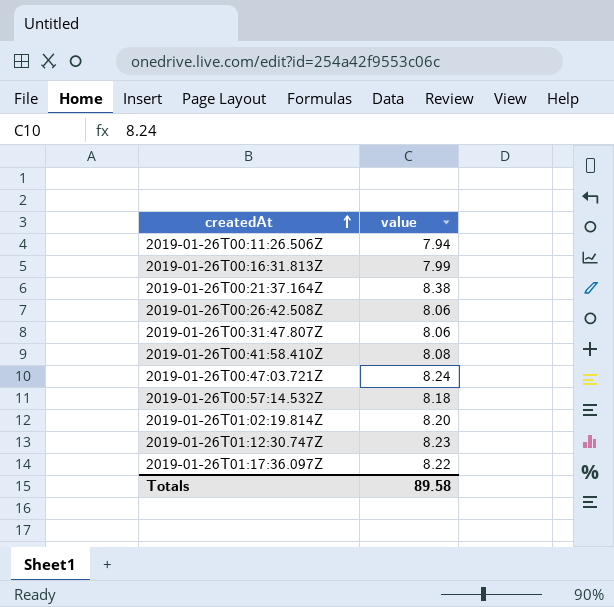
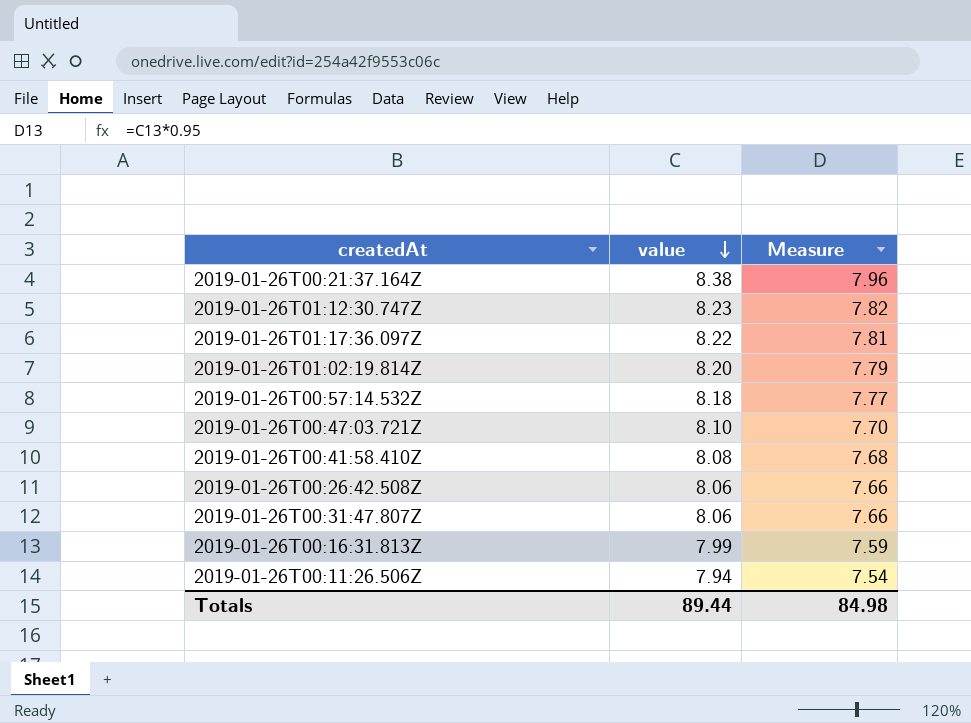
row order: createdAt ascending -> value descending
column Measure | formula: none -> [value] * 0.95
2019-01-26T00:47:03.721Z | value: 8.24 -> 8.10
Totals | value: 89.58 -> 89.44

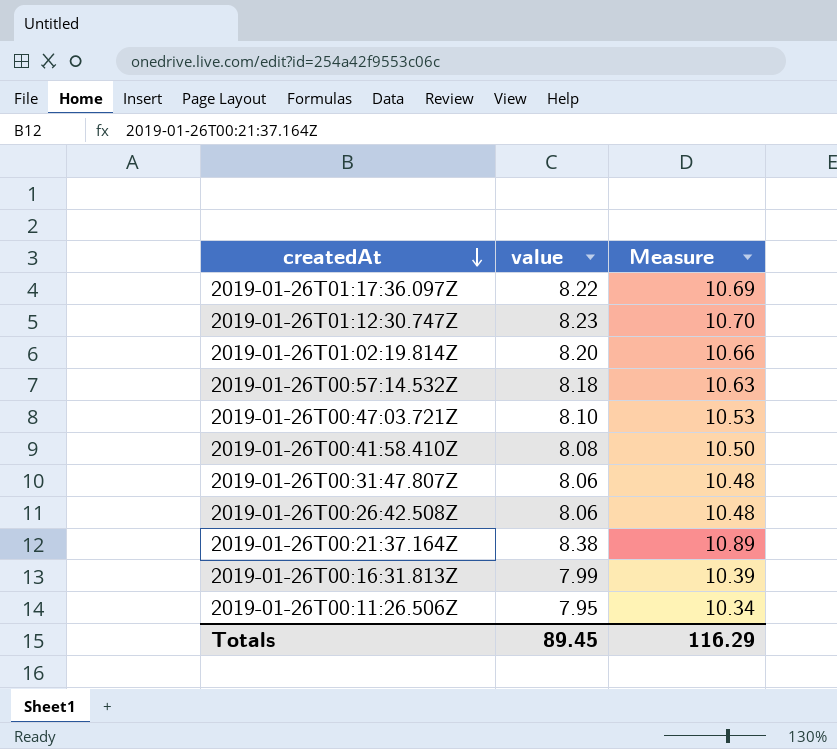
row order: value descending -> createdAt descending
column Measure | formula: [value] * 0.95 -> [value] * 1.3
2019-01-26T00:11:26.506Z | value: 7.94 -> 7.95
Totals | value: 89.44 -> 89.45
Totals | Measure: 84.98 -> 116.29

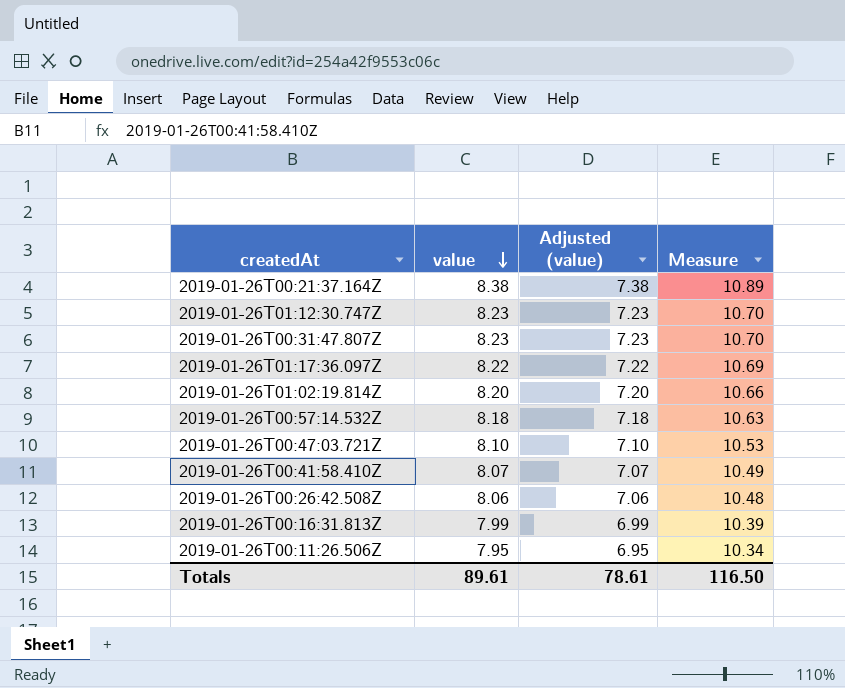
row order: createdAt descending -> value descending
column Adjusted (value) | formula: none -> [value] - 1
2019-01-26T00:31:47.807Z | value: 8.06 -> 8.23
2019-01-26T00:31:47.807Z | Measure: 10.48 -> 10.70
2019-01-26T00:41:58.410Z | value: 8.08 -> 8.07
2019-01-26T00:41:58.410Z | Measure: 10.50 -> 10.49
Totals | value: 89.45 -> 89.61
Totals | Measure: 116.29 -> 116.50

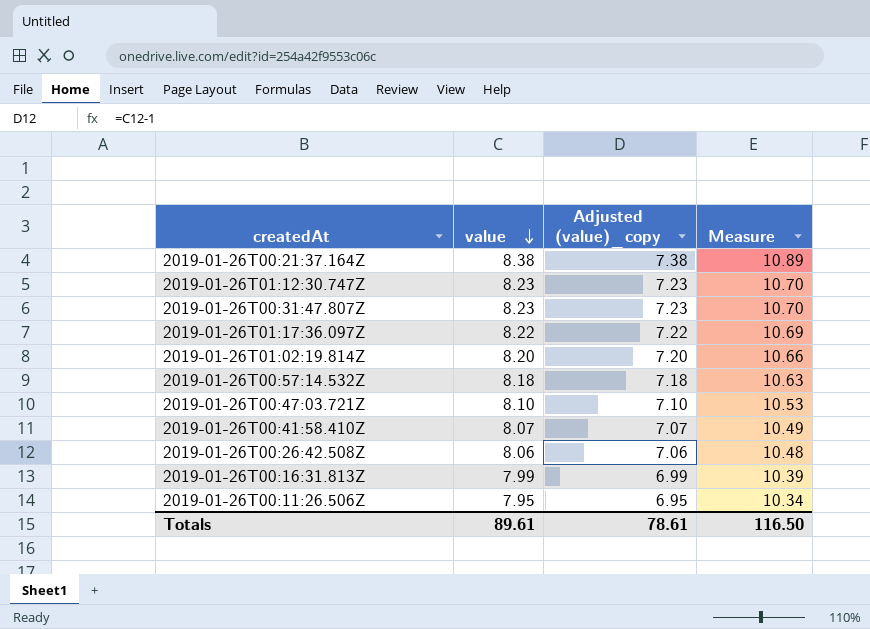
column name: Adjusted (value) -> Adjusted (value)_copy

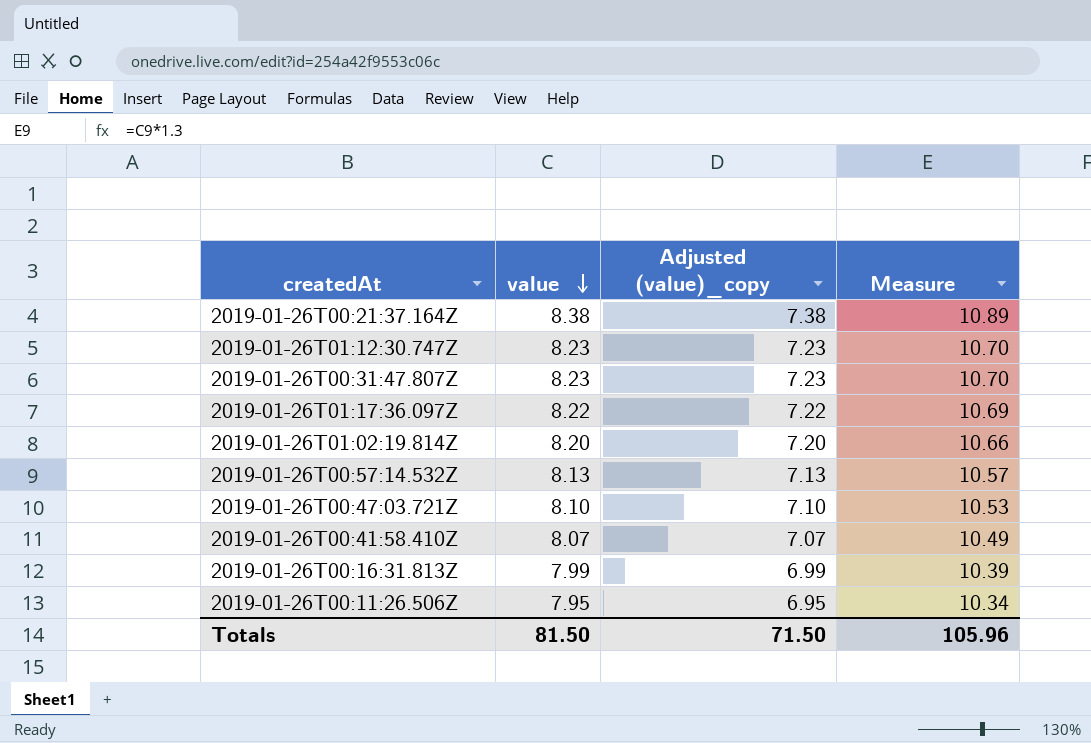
row 2019-01-26T00:26:42.508Z: 8.06 | 7.06 | 10.48 -> none
2019-01-26T00:57:14.532Z | value: 8.18 -> 8.13
2019-01-26T00:57:14.532Z | Adjusted (value)_copy: 7.18 -> 7.13
2019-01-26T00:57:14.532Z | Measure: 10.63 -> 10.57
Totals | value: 89.61 -> 81.50
Totals | Adjusted (value)_copy: 78.61 -> 71.50
Totals | Measure: 116.50 -> 105.96

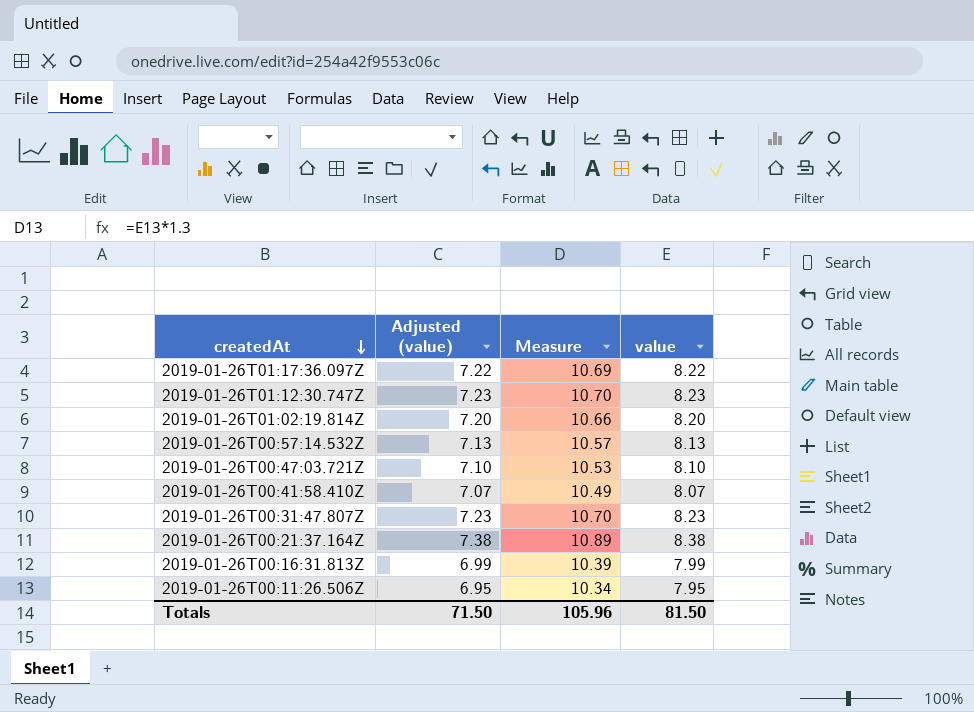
row order: value descending -> createdAt descending
column name: Adjusted (value)_copy -> Adjusted (value)
column value | position: 2 -> 4

